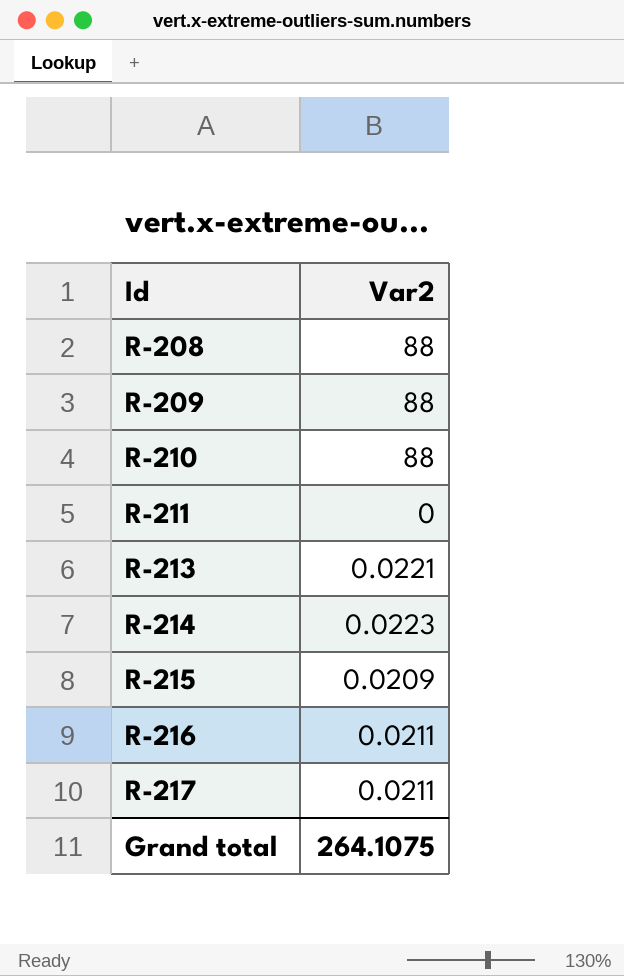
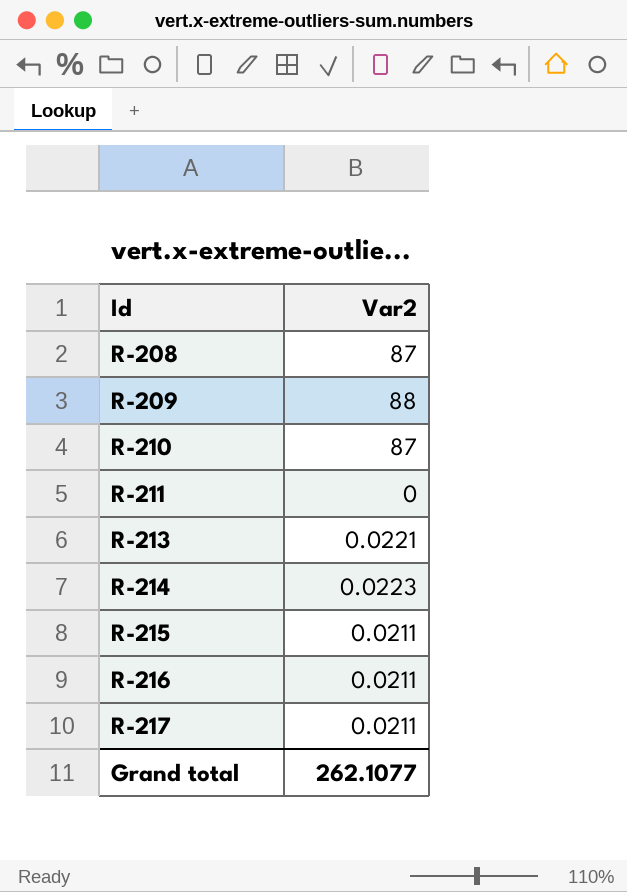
R-208 | Var2: 88 -> 87
R-210 | Var2: 88 -> 87
R-215 | Var2: 0.0209 -> 0.0211
Grand total | Var2: 264.1075 -> 262.1077

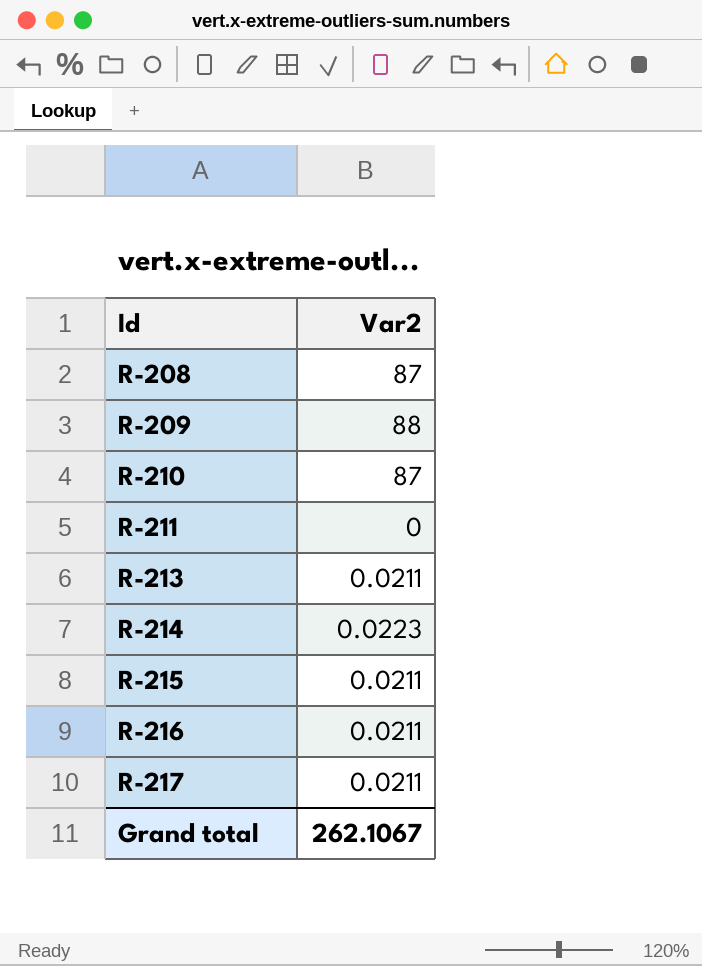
R-213 | Var2: 0.0221 -> 0.0211
Grand total | Var2: 262.1077 -> 262.1067

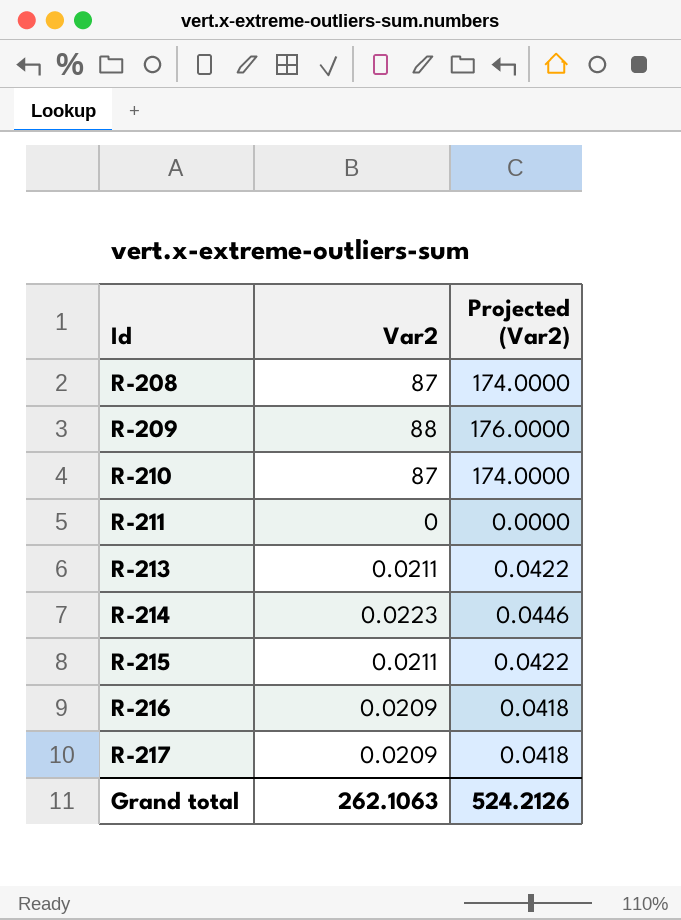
column Projected (Var2) | formula: none -> [Var2] * 2
R-216 | Var2: 0.0211 -> 0.0209
R-217 | Var2: 0.0211 -> 0.0209
Grand total | Var2: 262.1067 -> 262.1063

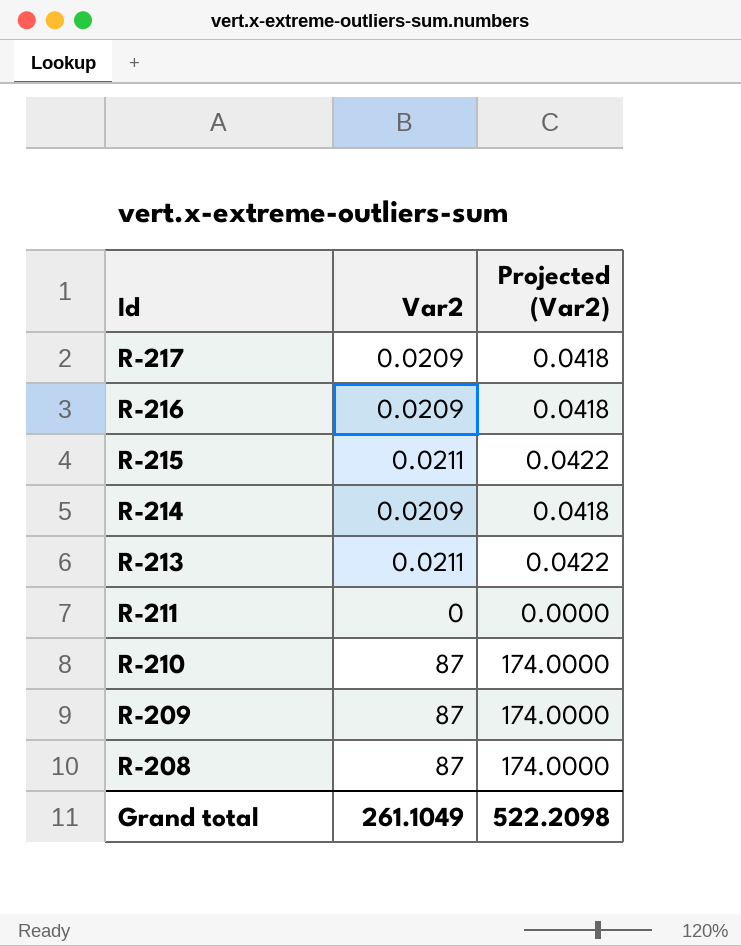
row order: Id ascending -> Id descending
R-214 | Var2: 0.0223 -> 0.0209
R-214 | Projected (Var2): 0.0446 -> 0.0418
R-209 | Var2: 88 -> 87
R-209 | Projected (Var2): 176.0000 -> 174.0000
Grand total | Var2: 262.1063 -> 261.1049
Grand total | Projected (Var2): 524.2126 -> 522.2098

